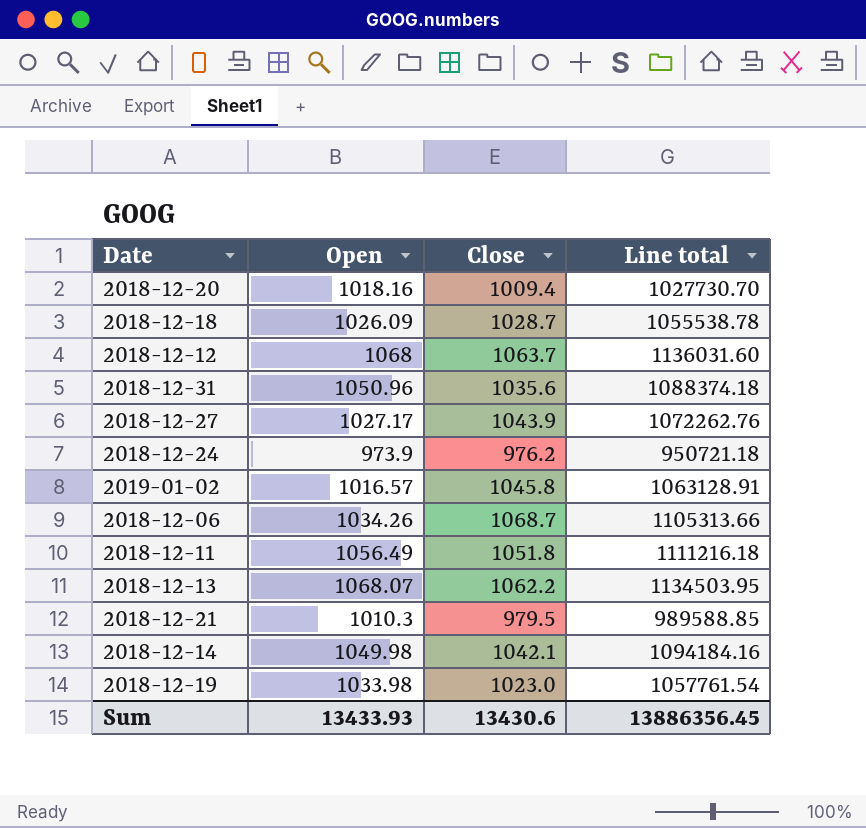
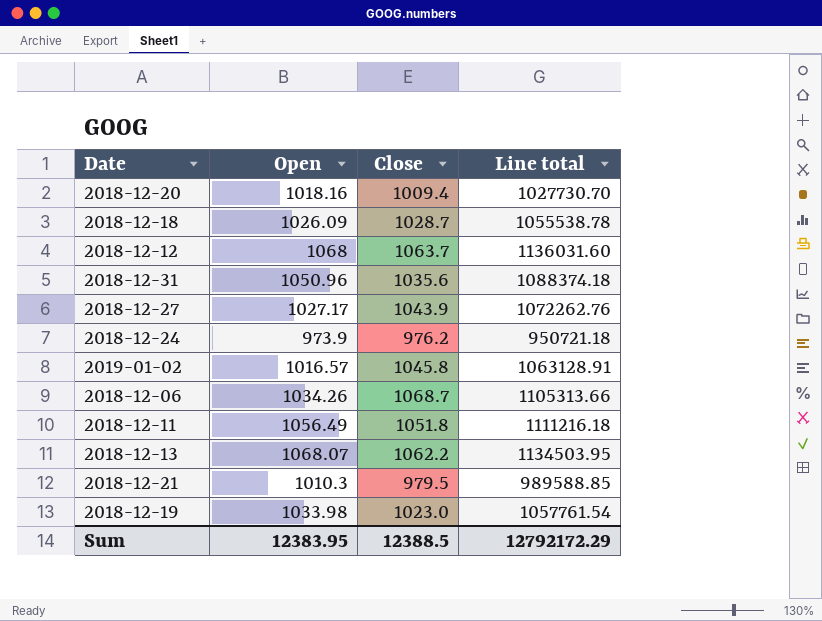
row 2018-12-14: 1049.98 | 1042.1 | 1094184.16 -> none
Sum | Open: 13433.93 -> 12383.95
Sum | Close: 13430.6 -> 12388.5
Sum | Line total: 13886356.45 -> 12792172.29

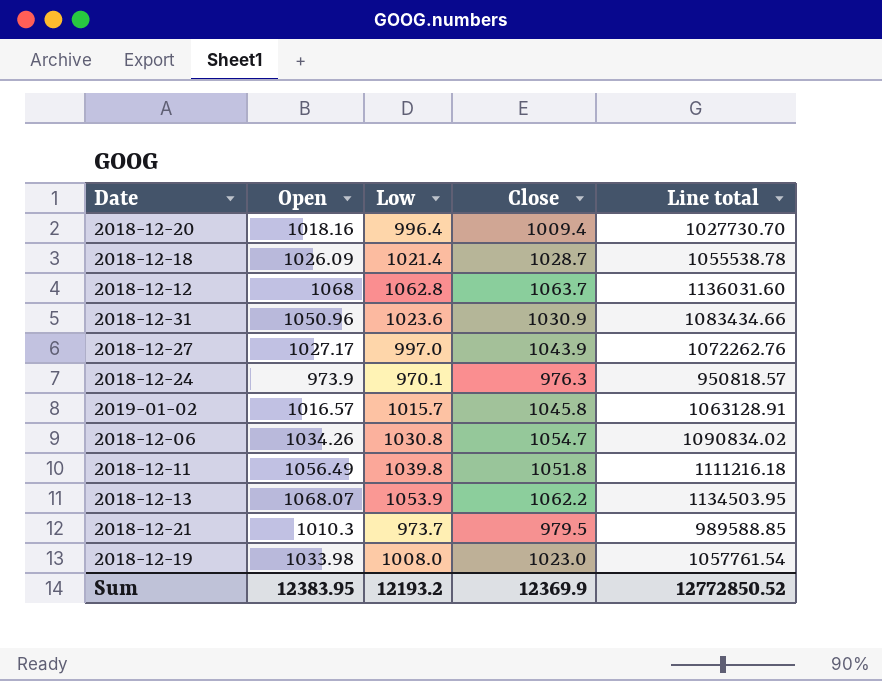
column Low | position: none -> 3
2018-12-31 | Close: 1035.6 -> 1030.9
2018-12-31 | Line total: 1088374.18 -> 1083434.66
2018-12-24 | Close: 976.2 -> 976.3
2018-12-24 | Line total: 950721.18 -> 950818.57
2018-12-06 | Close: 1068.7 -> 1054.7
2018-12-06 | Line total: 1105313.66 -> 1090834.02
Sum | Close: 12388.5 -> 12369.9
Sum | Line total: 12792172.29 -> 12772850.52

